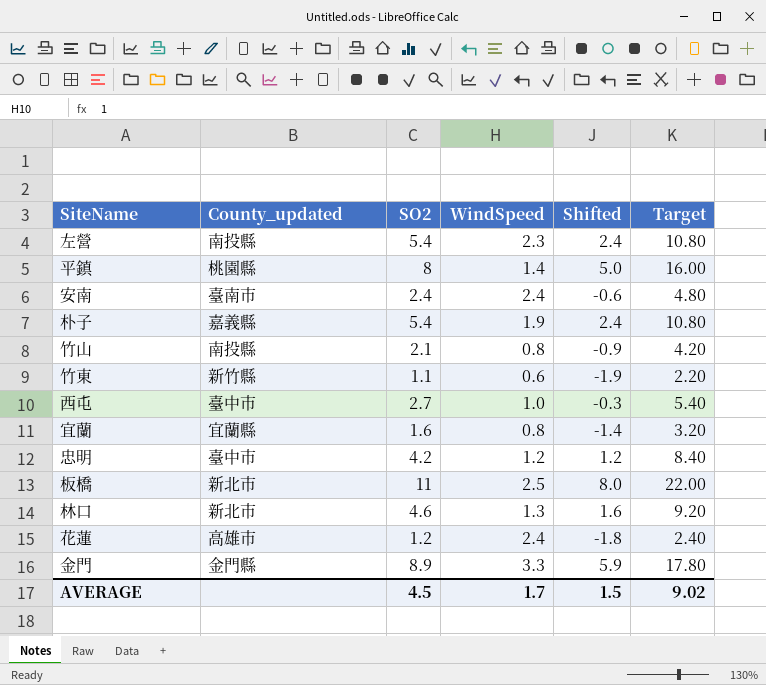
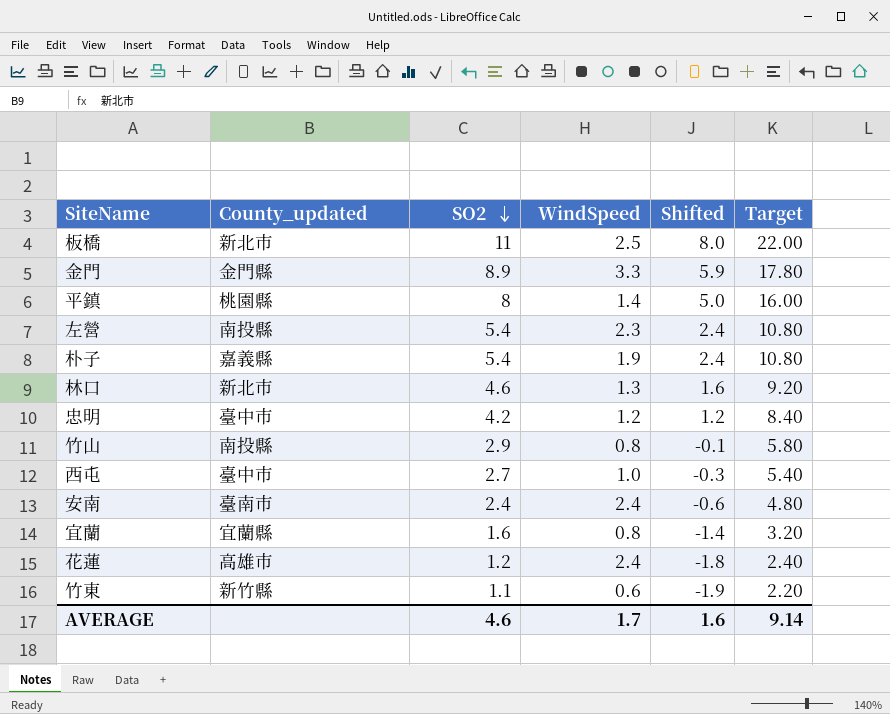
row order: none -> SO2 descending
竹山 | SO2: 2.1 -> 2.9
竹山 | Shifted: -0.9 -> -0.1
竹山 | Target: 4.20 -> 5.80
AVERAGE | SO2: 4.5 -> 4.6
AVERAGE | Shifted: 1.5 -> 1.6
AVERAGE | Target: 9.02 -> 9.14

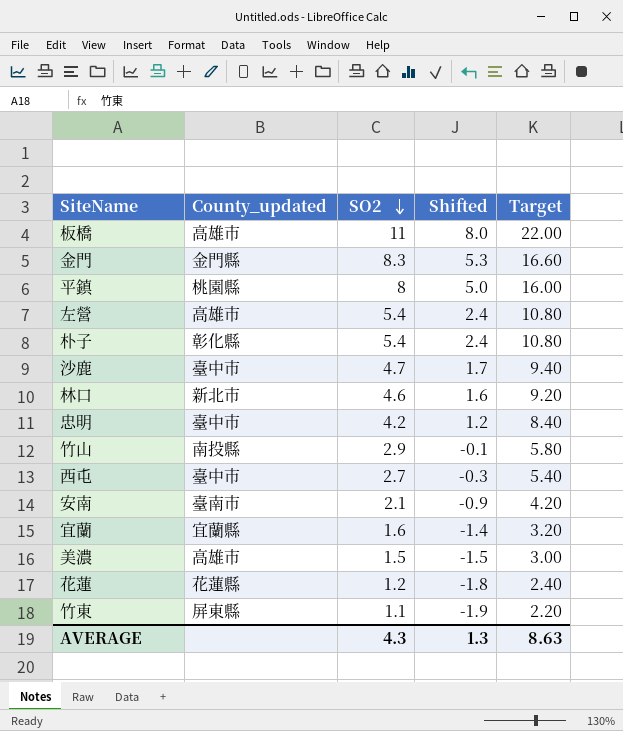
column WindSpeed | position: 4 -> none
板橋 | County_updated: 新北市 -> 高雄市
金門 | SO2: 8.9 -> 8.3
金門 | Shifted: 5.9 -> 5.3
金門 | Target: 17.80 -> 16.60
左營 | County_updated: 南投縣 -> 高雄市
朴子 | County_updated: 嘉義縣 -> 彰化縣
row 沙鹿: none -> 臺中市 | 4.7 | 1.7 | 9.40
安南 | SO2: 2.4 -> 2.1
安南 | Shifted: -0.6 -> -0.9
安南 | Target: 4.80 -> 4.20
row 美濃: none -> 高雄市 | 1.5 | -1.5 | 3.00
花蓮 | County_updated: 高雄市 -> 花蓮縣
竹東 | County_updated: 新竹縣 -> 屏東縣
AVERAGE | SO2: 4.6 -> 4.3
AVERAGE | Shifted: 1.6 -> 1.3
AVERAGE | Target: 9.14 -> 8.63

